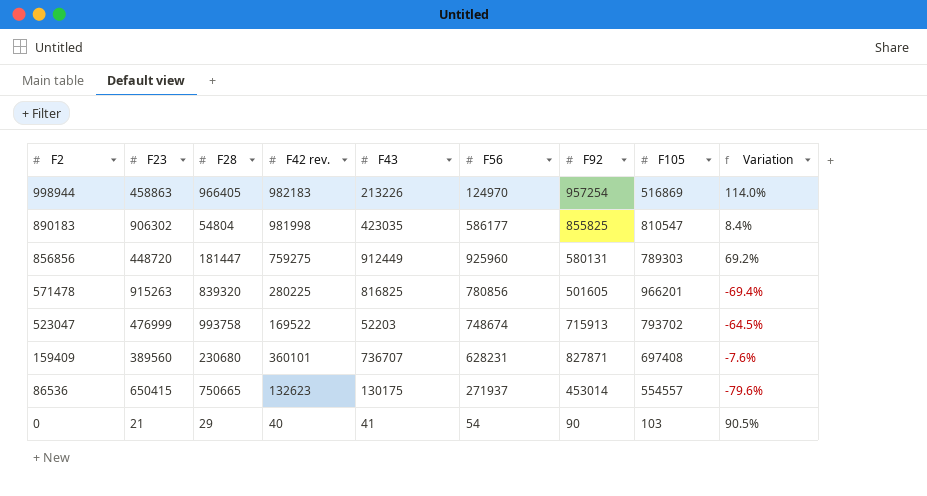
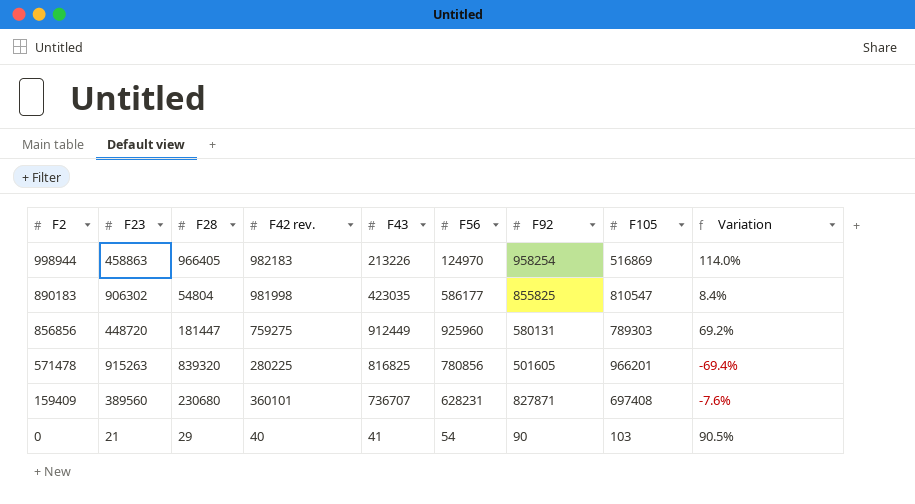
row 523047: 476999 | 993758 | 169522 | 52203 | 748674 | 715913 | 793702 | -64.5% -> none
row 86536: 650415 | 750665 | 132623 | 130175 | 271937 | 453014 | 554557 | -79.6% -> none
998944 | F92: 957254 -> 958254

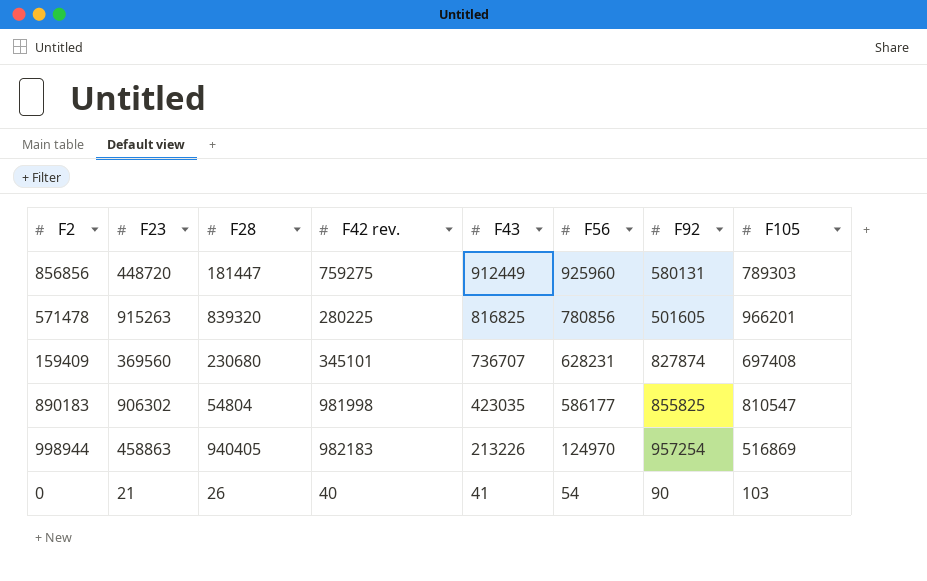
row order: F2 descending -> F43 descending
column Variation | formula: ([F42 rev.] - [F23]) / [F23] -> none
159409 | F23: 389560 -> 369560
159409 | F42 rev.: 360101 -> 345101
159409 | F92: 827871 -> 827874
998944 | F28: 966405 -> 940405
998944 | F92: 958254 -> 957254
0 | F28: 29 -> 26

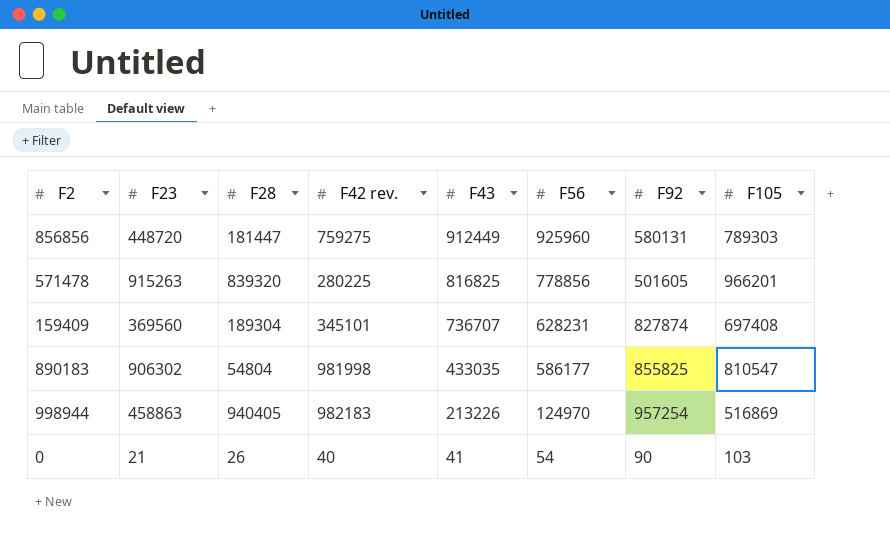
571478 | F56: 780856 -> 778856
159409 | F28: 230680 -> 189304
890183 | F43: 423035 -> 433035

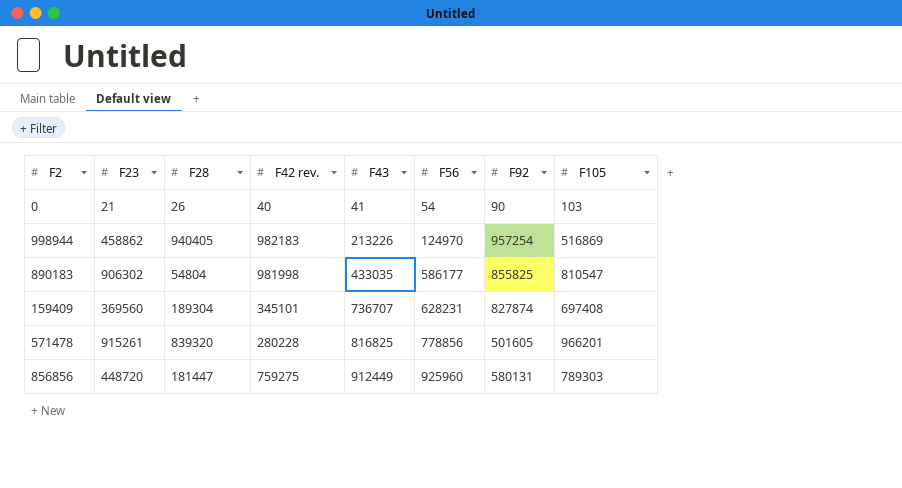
row order: F43 descending -> F43 ascending
998944 | F23: 458863 -> 458862
571478 | F23: 915263 -> 915261
571478 | F42 rev.: 280225 -> 280228

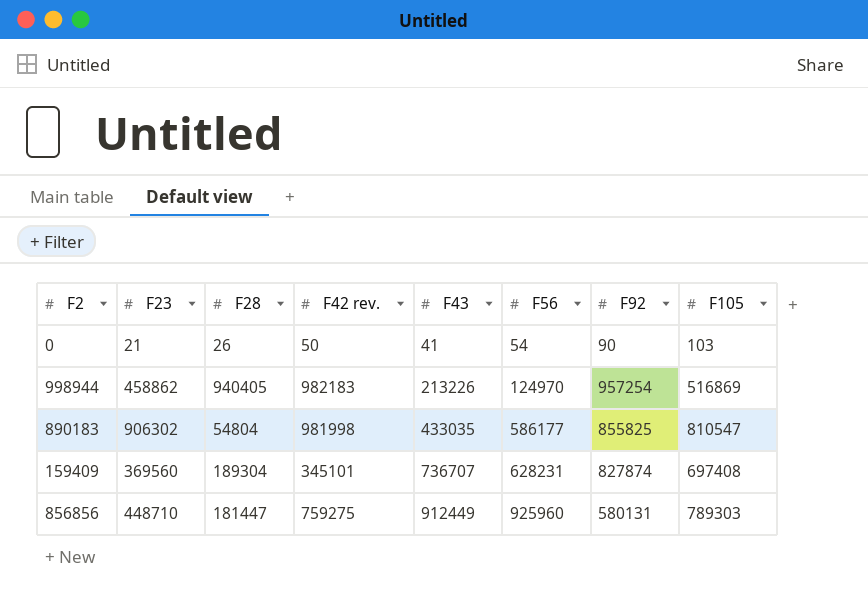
row 571478: 915261 | 839320 | 280228 | 816825 | 778856 | 501605 | 966201 -> none
0 | F42 rev.: 40 -> 50
856856 | F23: 448720 -> 448710

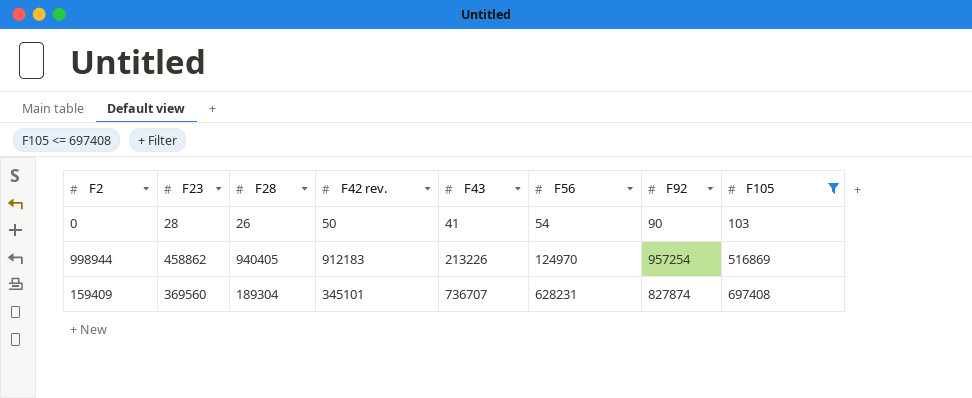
filter: none -> F105 <= 697408
0 | F23: 21 -> 28
998944 | F42 rev.: 982183 -> 912183

